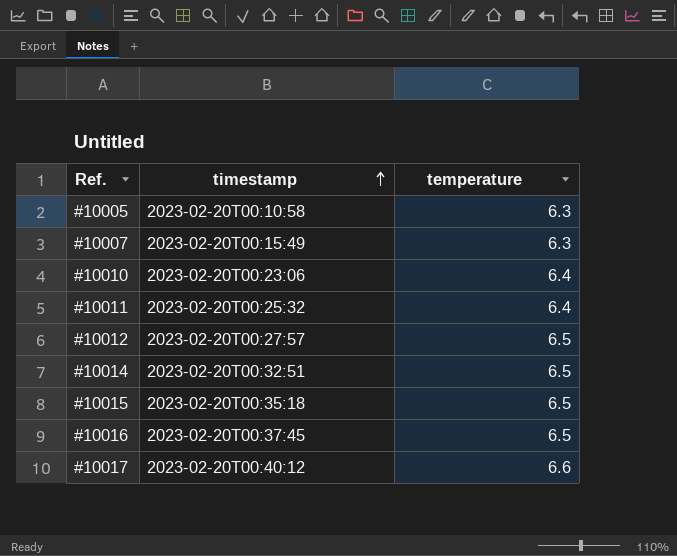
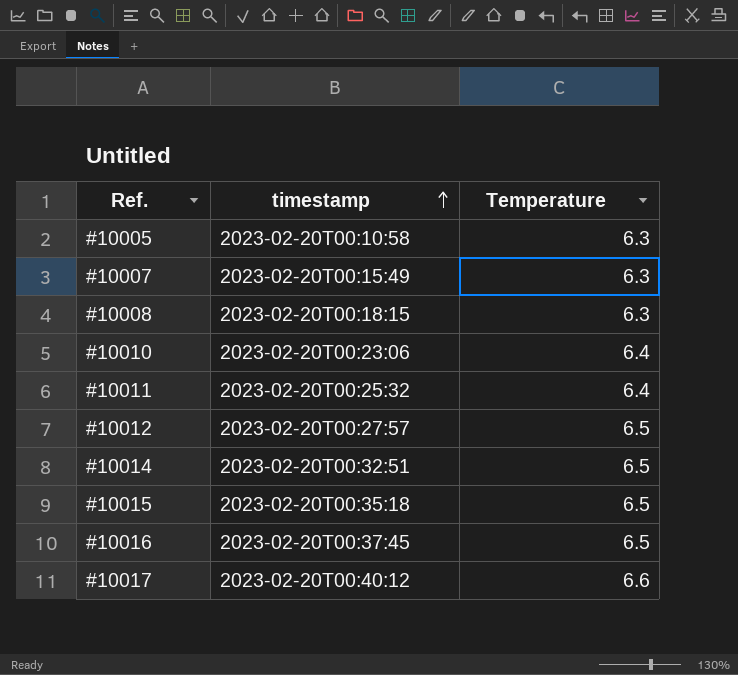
column name: temperature -> Temperature
row #10008: none -> 2023-02-20T00:18:15 | 6.3

